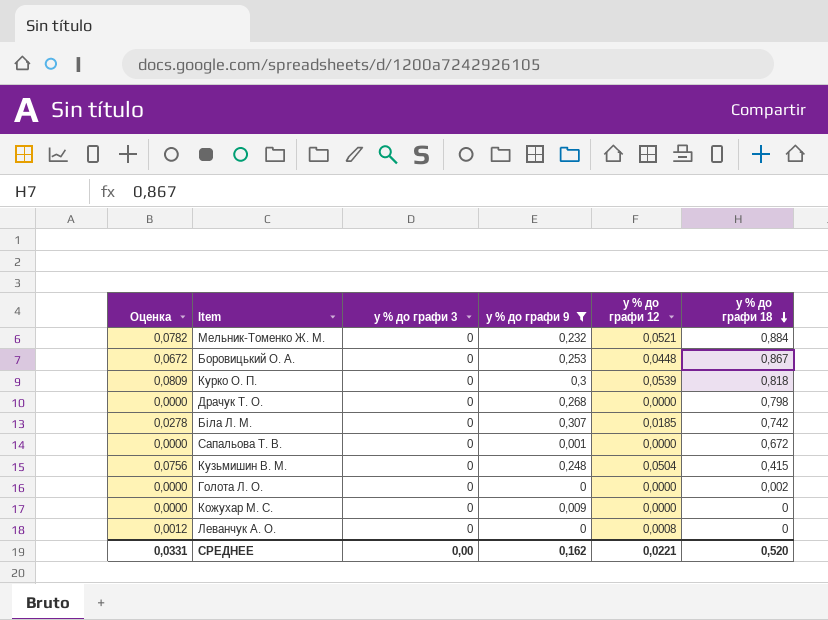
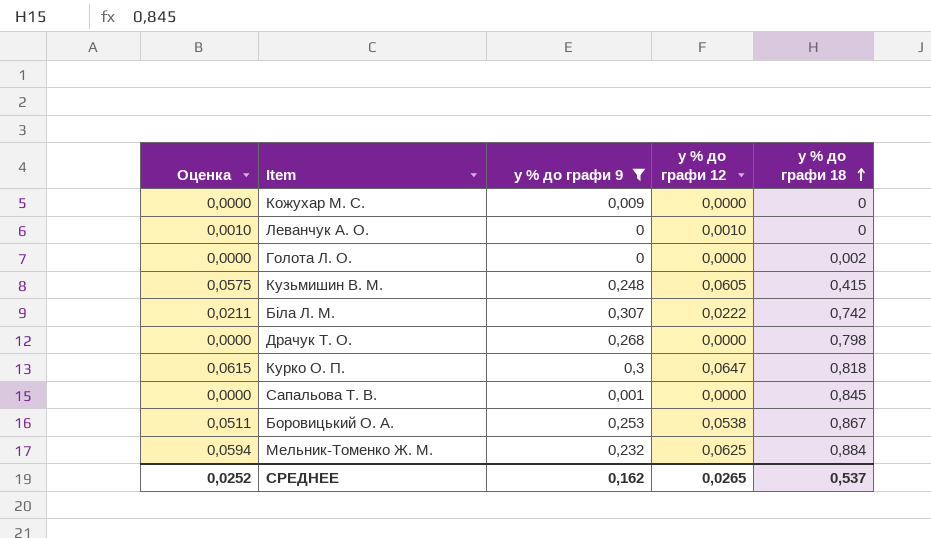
row order: у % до графи 18 descending -> у % до графи 18 ascending
column у % до графи 3 | position: 3 -> none
column Оценка | formula: [у % до графи 12] * 1,5 -> [у % до графи 12] * 0,95
Леванчук А. О. | у % до графи 12: 0,0008 -> 0,0010
Кузьмишин В. М. | у % до графи 12: 0,0504 -> 0,0605
Біла Л. М. | у % до графи 12: 0,0185 -> 0,0222
Курко О. П. | у % до графи 12: 0,0539 -> 0,0647
Сапальова Т. В. | у % до графи 18: 0,672 -> 0,845
Боровицький О. А. | у % до графи 12: 0,0448 -> 0,0538
Мельник-Томенко Ж. М. | у % до графи 12: 0,0521 -> 0,0625
СРЕДНЕЕ | Оценка: 0,0331 -> 0,0252
СРЕДНЕЕ | у % до графи 12: 0,0221 -> 0,0265
СРЕДНЕЕ | у % до графи 18: 0,520 -> 0,537

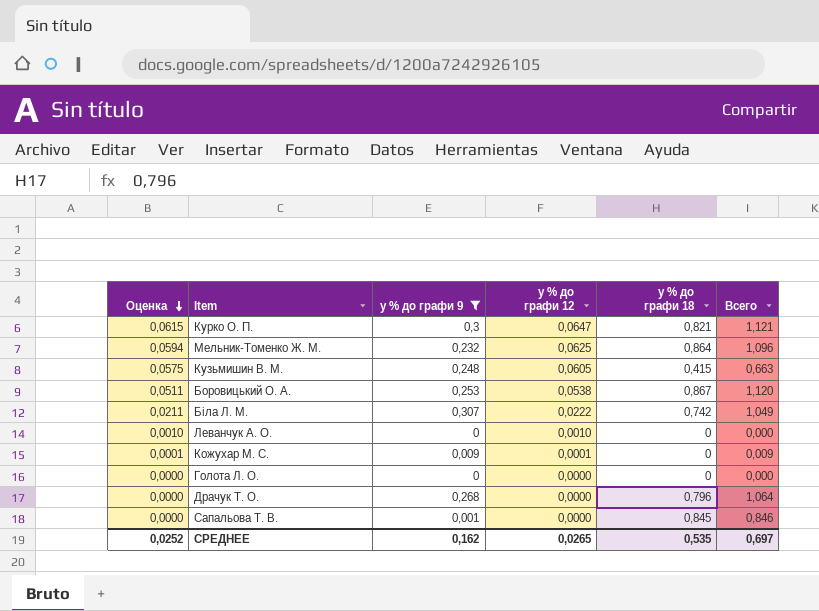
row order: у % до графи 18 ascending -> Оценка descending
column Всего | formula: none -> [у % до графи 9] + [у % до графи 18]
Курко О. П. | у % до графи 18: 0,818 -> 0,821
Мельник-Томенко Ж. М. | у % до графи 18: 0,884 -> 0,864
Кожухар М. С. | Оценка: 0,0000 -> 0,0001
Кожухар М. С. | у % до графи 12: 0,0000 -> 0,0001
Голота Л. О. | у % до графи 18: 0,002 -> 0
Драчук Т. О. | у % до графи 18: 0,798 -> 0,796
СРЕДНЕЕ | у % до графи 18: 0,537 -> 0,535

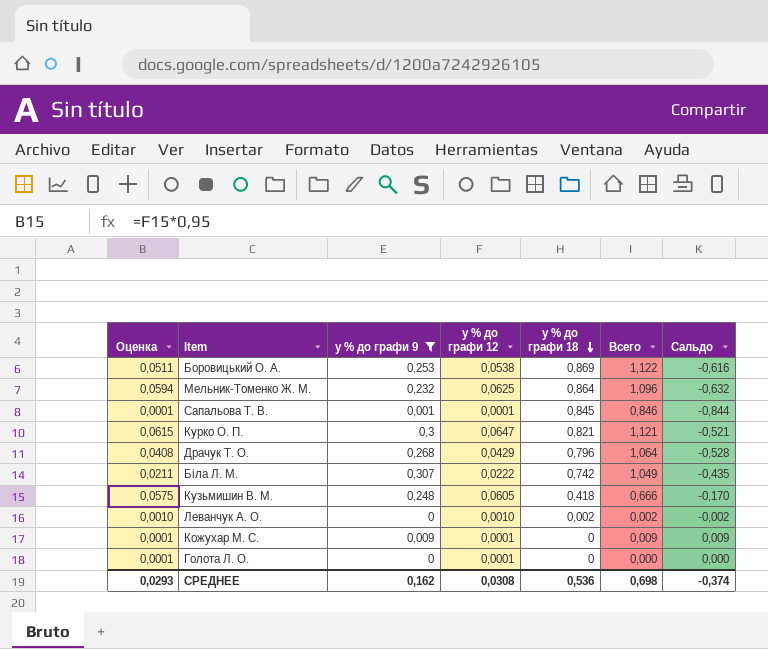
row order: Оценка descending -> у % до графи 18 descending
column Сальдо | formula: none -> [у % до графи 9] - [у % до графи 18]
Боровицький О. А. | у % до графи 18: 0,867 -> 0,869
Боровицький О. А. | Всего: 1,120 -> 1,122
Сапальова Т. В. | Оценка: 0,0000 -> 0,0001
Сапальова Т. В. | у % до графи 12: 0,0000 -> 0,0001
Драчук Т. О. | Оценка: 0,0000 -> 0,0408
Драчук Т. О. | у % до графи 12: 0,0000 -> 0,0429
Кузьмишин В. М. | у % до графи 18: 0,415 -> 0,418
Кузьмишин В. М. | Всего: 0,663 -> 0,666
Леванчук А. О. | у % до графи 18: 0 -> 0,002
Леванчук А. О. | Всего: 0,000 -> 0,002
Голота Л. О. | Оценка: 0,0000 -> 0,0001
Голота Л. О. | у % до графи 12: 0,0000 -> 0,0001
СРЕДНЕЕ | Оценка: 0,0252 -> 0,0293
СРЕДНЕЕ | у % до графи 12: 0,0265 -> 0,0308
СРЕДНЕЕ | у % до графи 18: 0,535 -> 0,536
СРЕДНЕЕ | Всего: 0,697 -> 0,698

